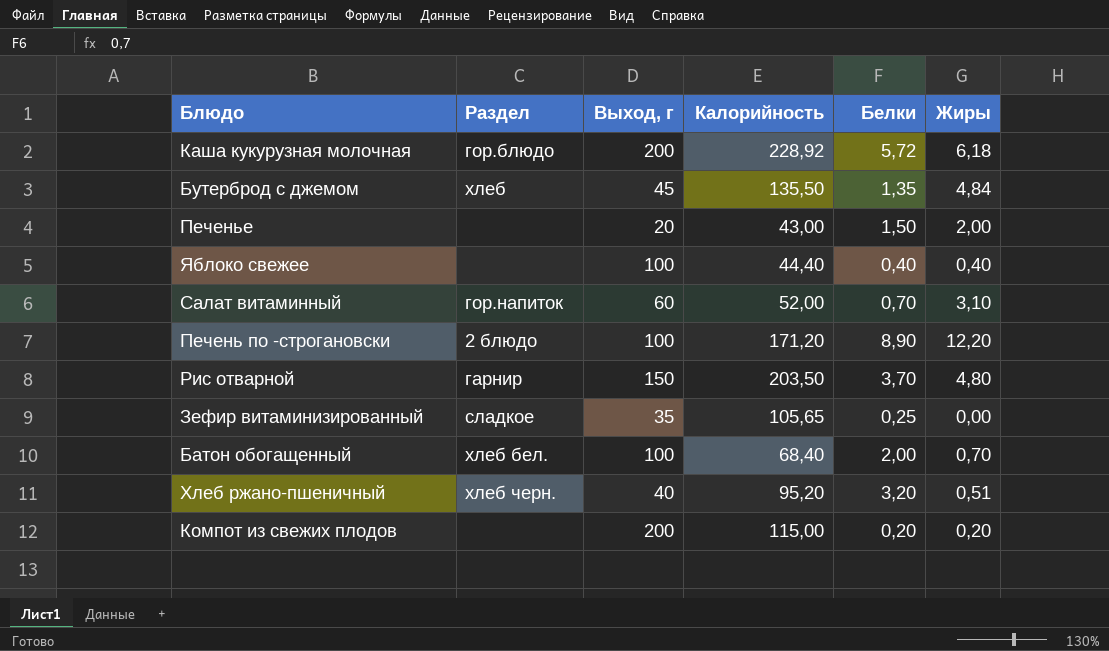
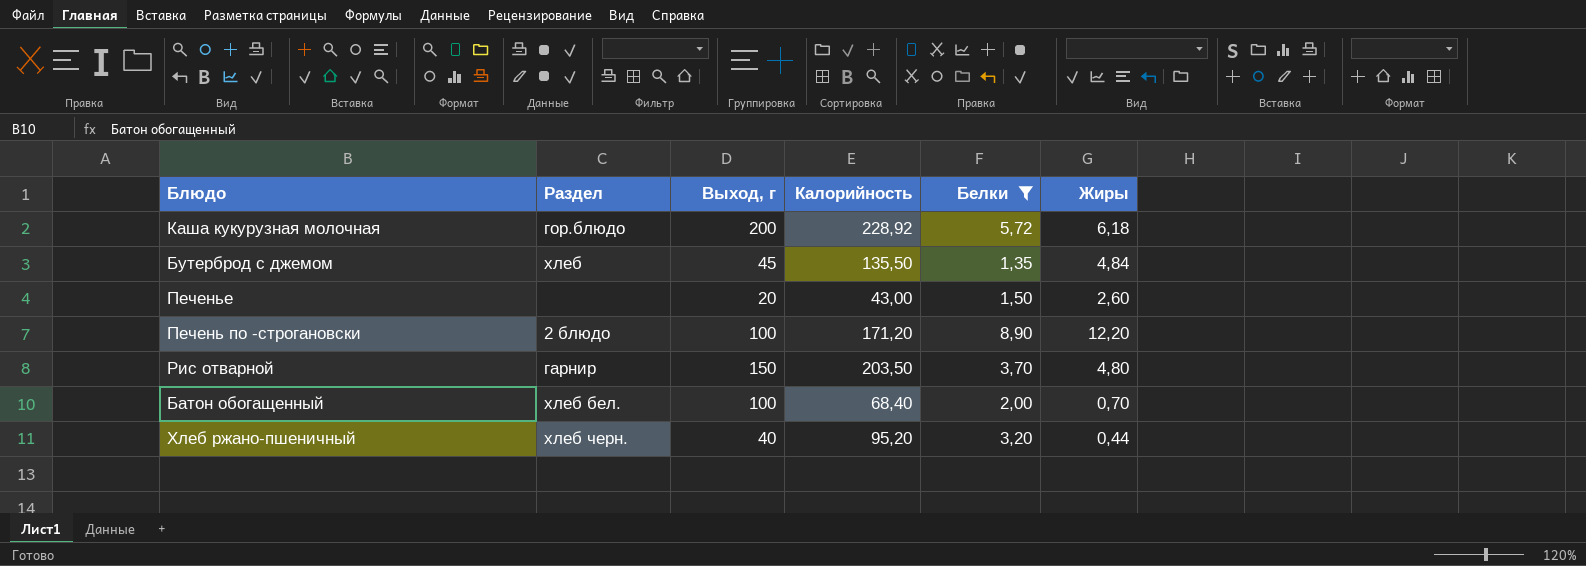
filter: none -> Белки >= 1,35
Печенье | Жиры: 2,00 -> 2,60
Хлеб ржано-пшеничный | Жиры: 0,51 -> 0,44

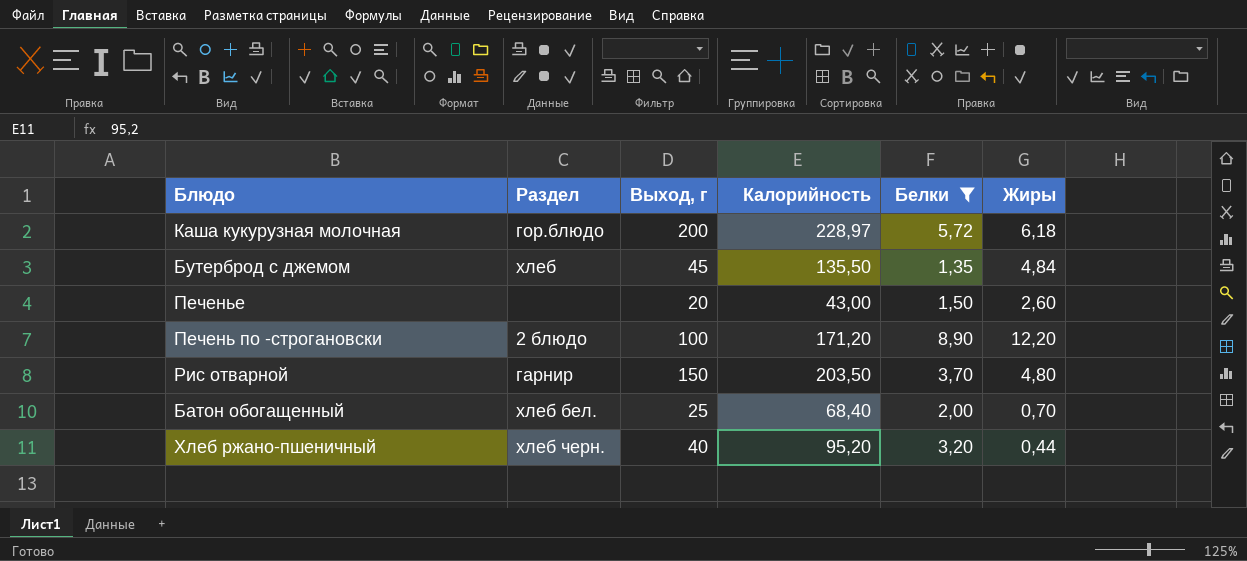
Каша кукурузная молочная | Калорийность: 228,92 -> 228,97
Батон обогащенный | Выход, г: 100 -> 25

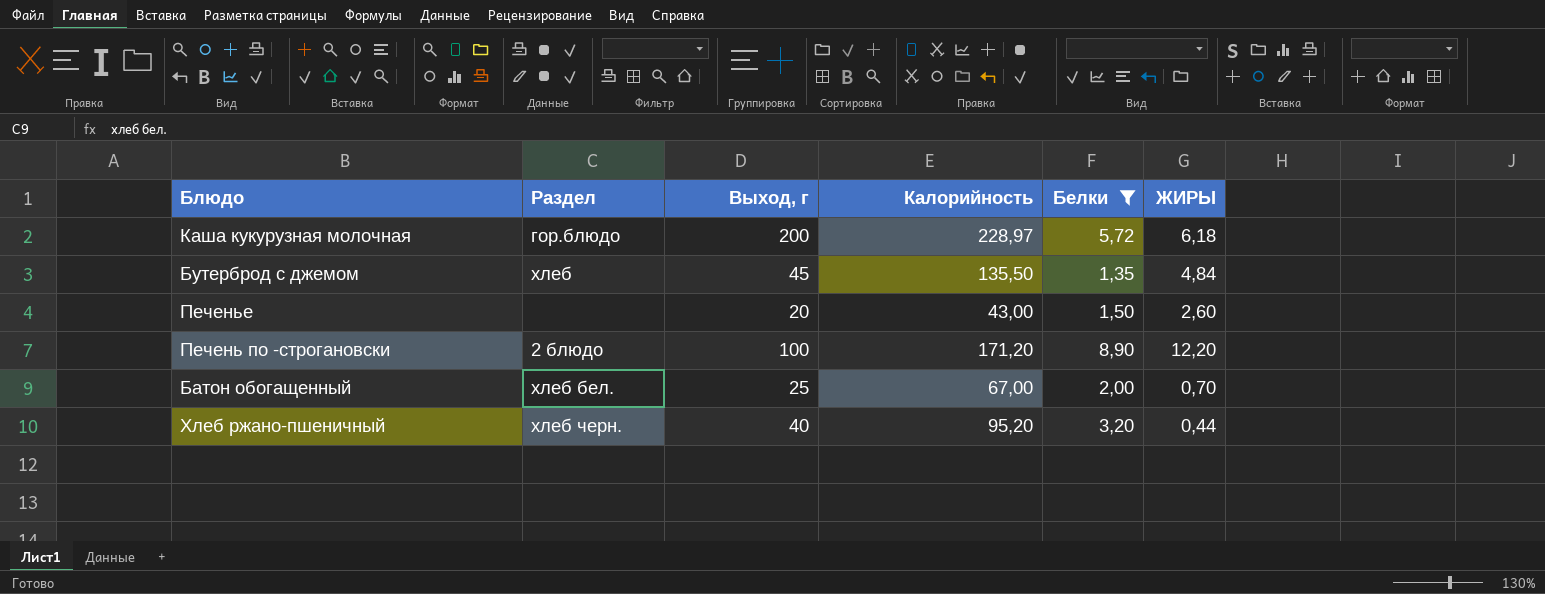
column name: Жиры -> ЖИРЫ
row Рис отварной: гарнир | 150 | 203,50 | 3,70 | 4,80 -> none
Батон обогащенный | Калорийность: 68,40 -> 67,00

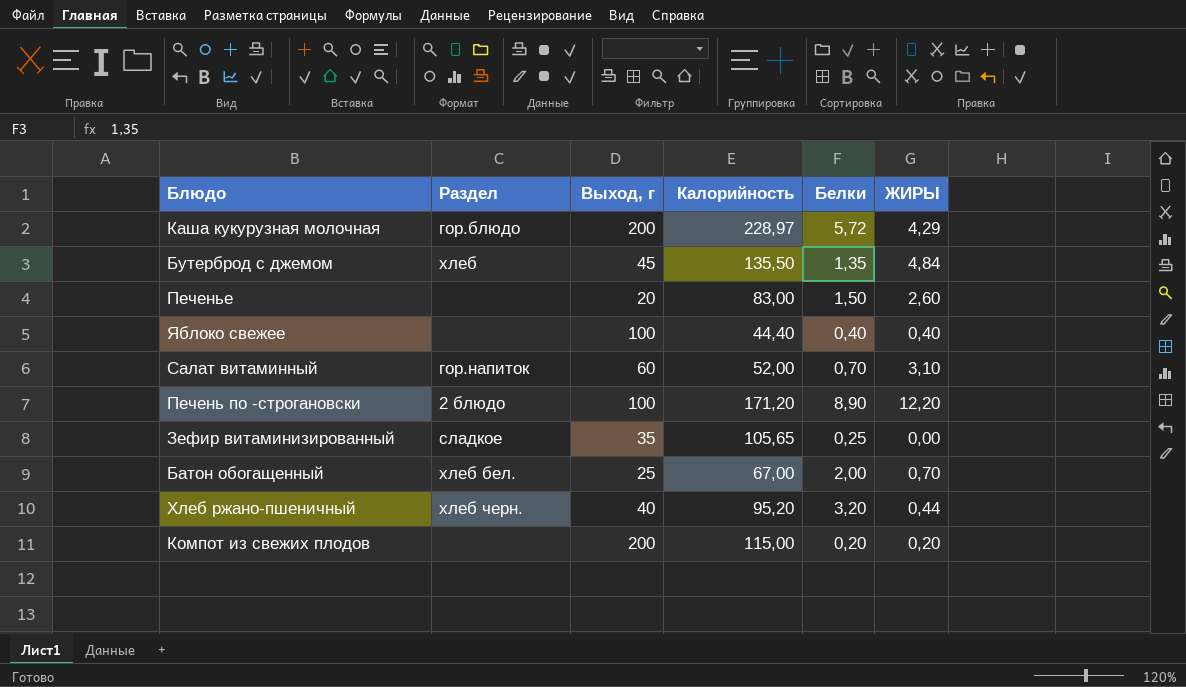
filter: Белки >= 1,35 -> none
Каша кукурузная молочная | ЖИРЫ: 6,18 -> 4,29
Печенье | Калорийность: 43,00 -> 83,00

